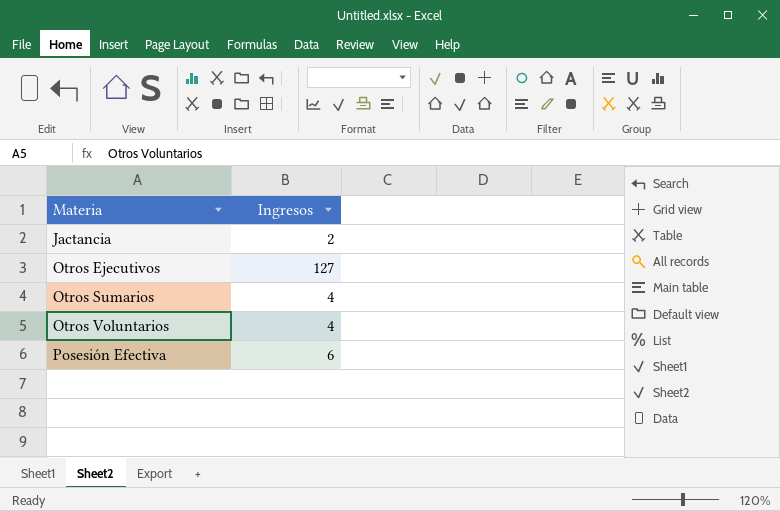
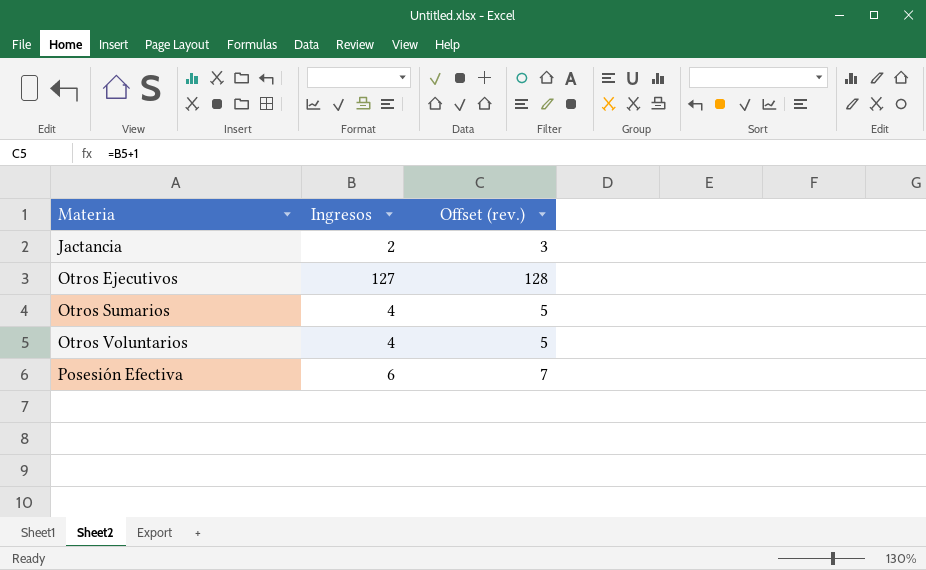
column Offset (rev.) | formula: none -> [Ingresos] + 1

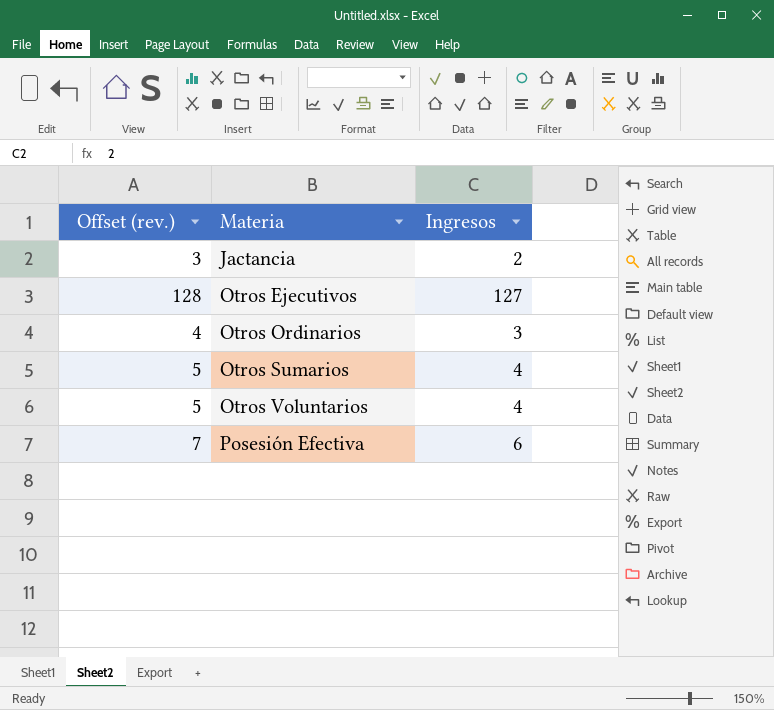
column Offset (rev.) | position: 3 -> 1
row Otros Ordinarios: none -> 4 | 3

